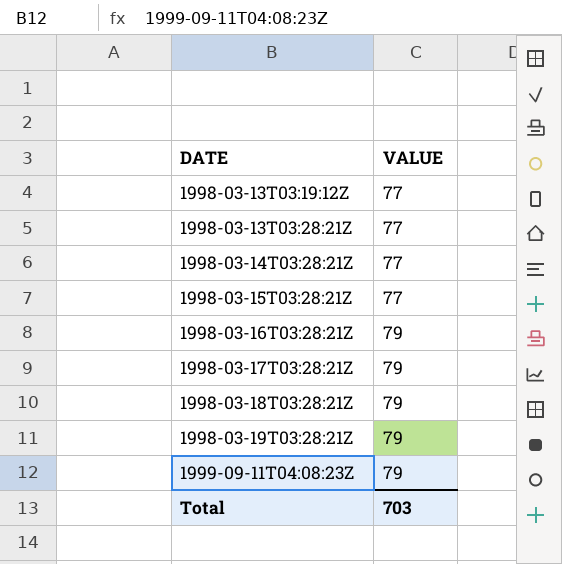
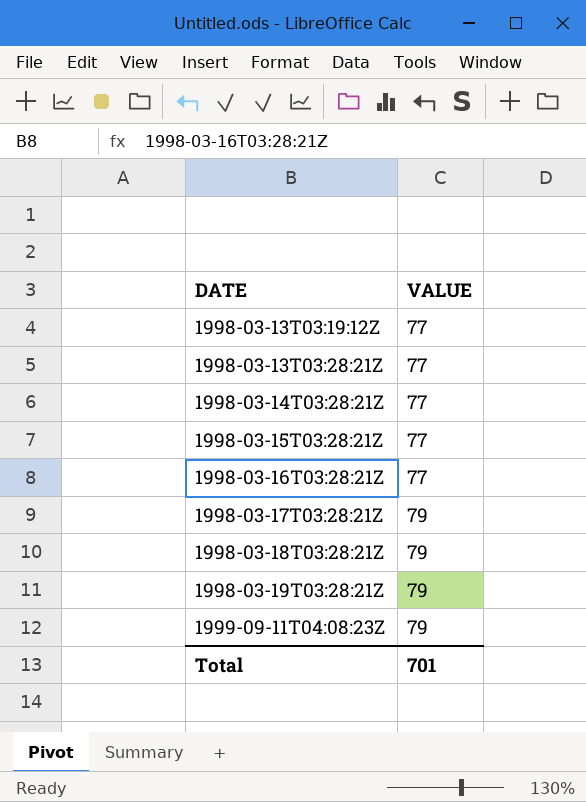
1998-03-16T03:28:21Z | VALUE: 79 -> 77
Total | VALUE: 703 -> 701

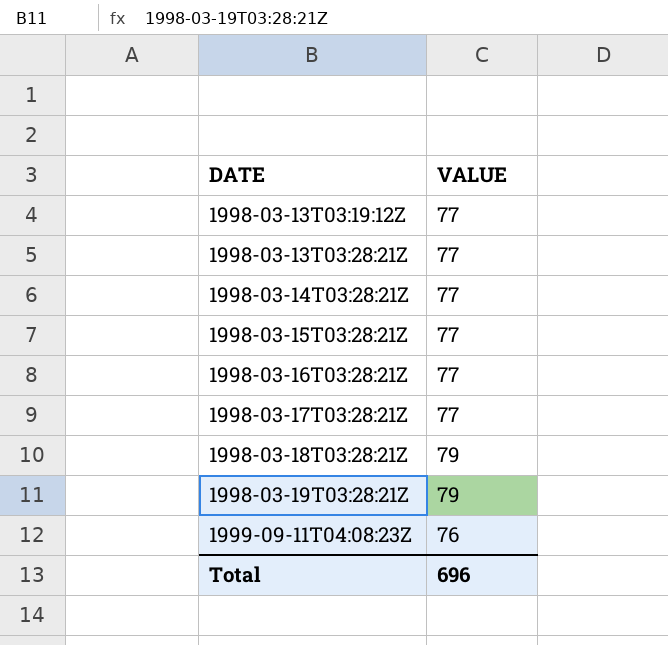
1998-03-17T03:28:21Z | VALUE: 79 -> 77
1999-09-11T04:08:23Z | VALUE: 79 -> 76
Total | VALUE: 701 -> 696

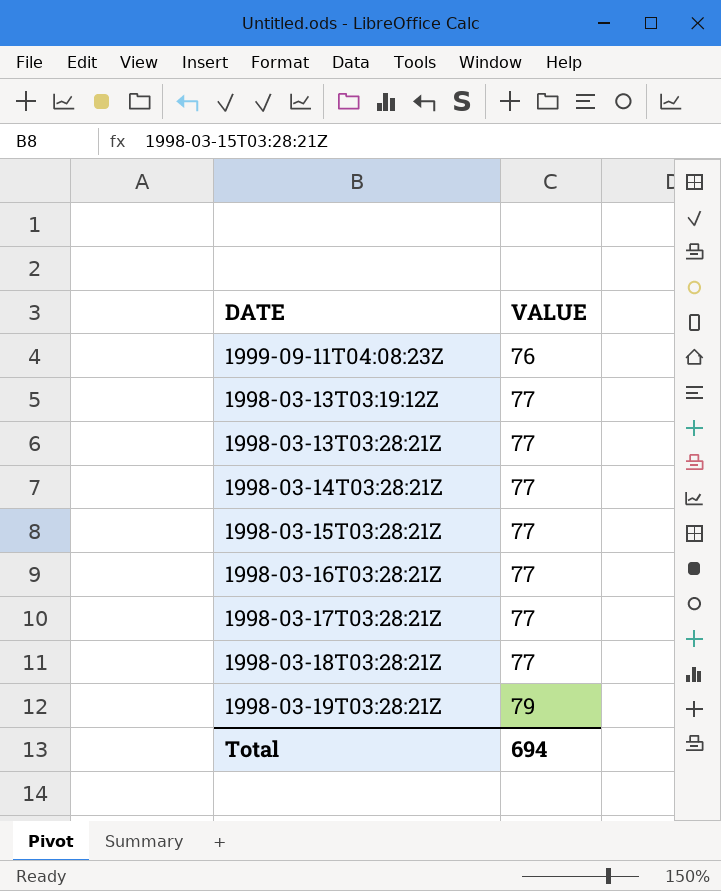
row order: DATE ascending -> VALUE ascending
1998-03-18T03:28:21Z | VALUE: 79 -> 77
Total | VALUE: 696 -> 694

